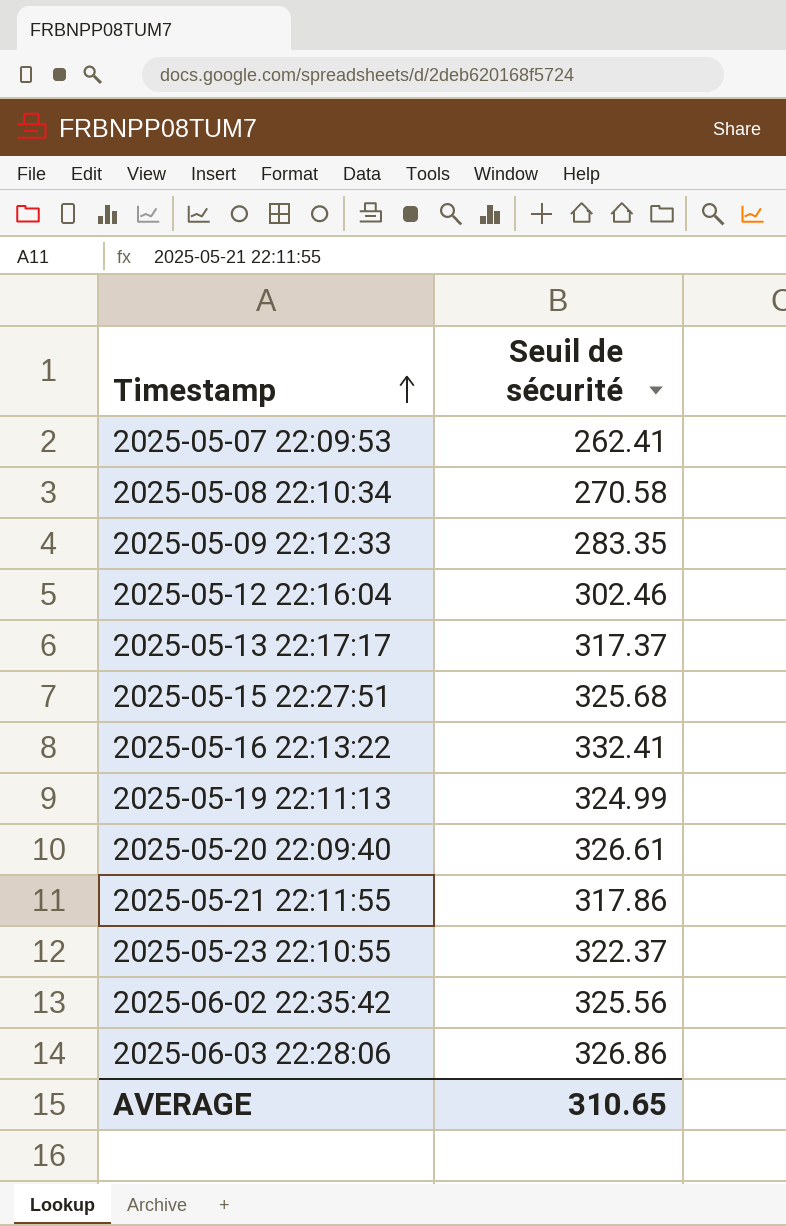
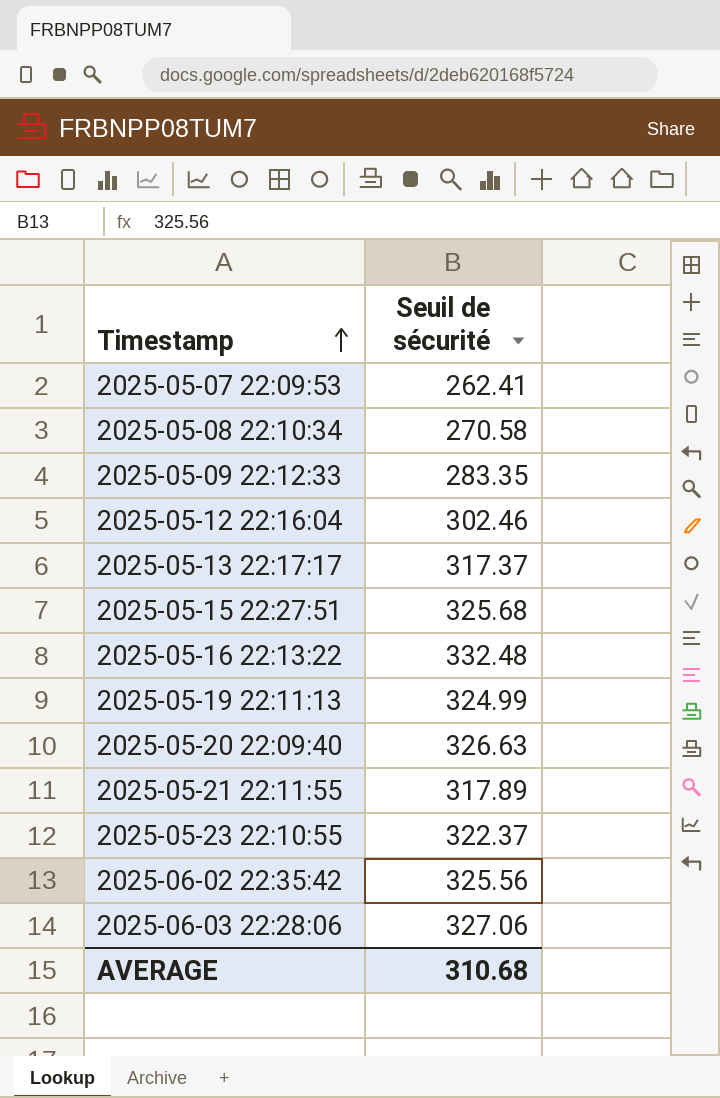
2025-05-16 22:13:22 | Seuil de sécurité: 332.41 -> 332.48
2025-05-20 22:09:40 | Seuil de sécurité: 326.61 -> 326.63
2025-05-21 22:11:55 | Seuil de sécurité: 317.86 -> 317.89
2025-06-03 22:28:06 | Seuil de sécurité: 326.86 -> 327.06
AVERAGE | Seuil de sécurité: 310.65 -> 310.68

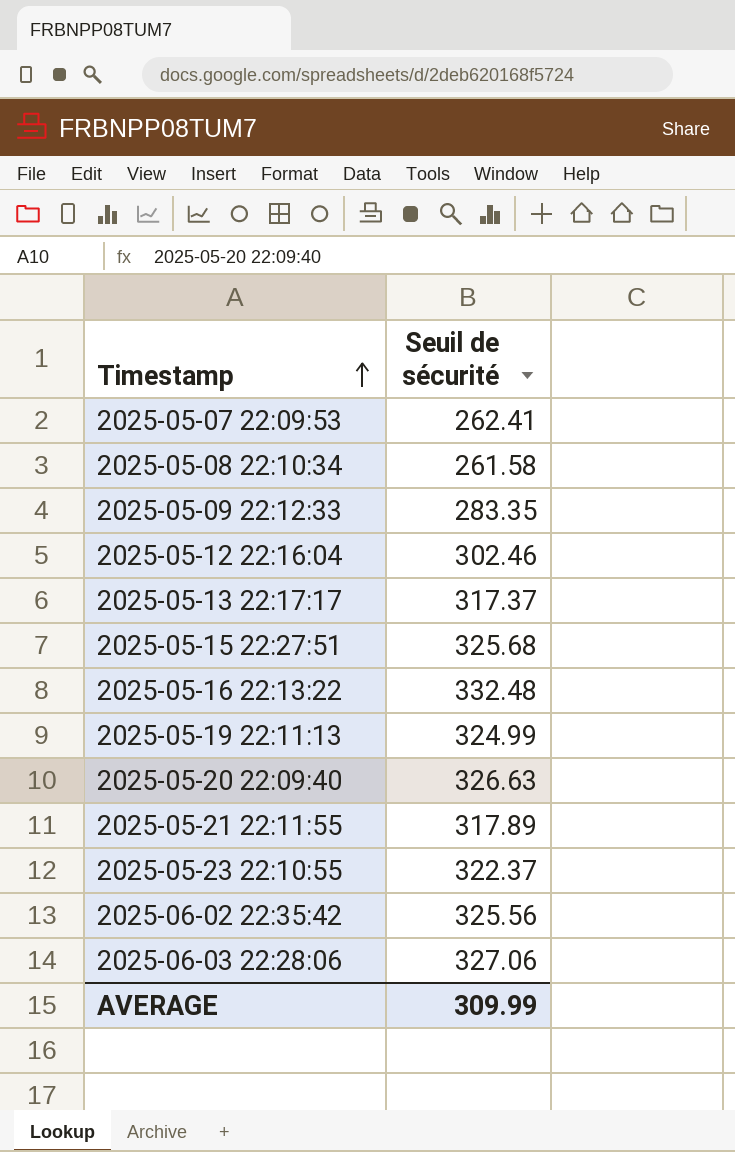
2025-05-08 22:10:34 | Seuil de sécurité: 270.58 -> 261.58
AVERAGE | Seuil de sécurité: 310.68 -> 309.99

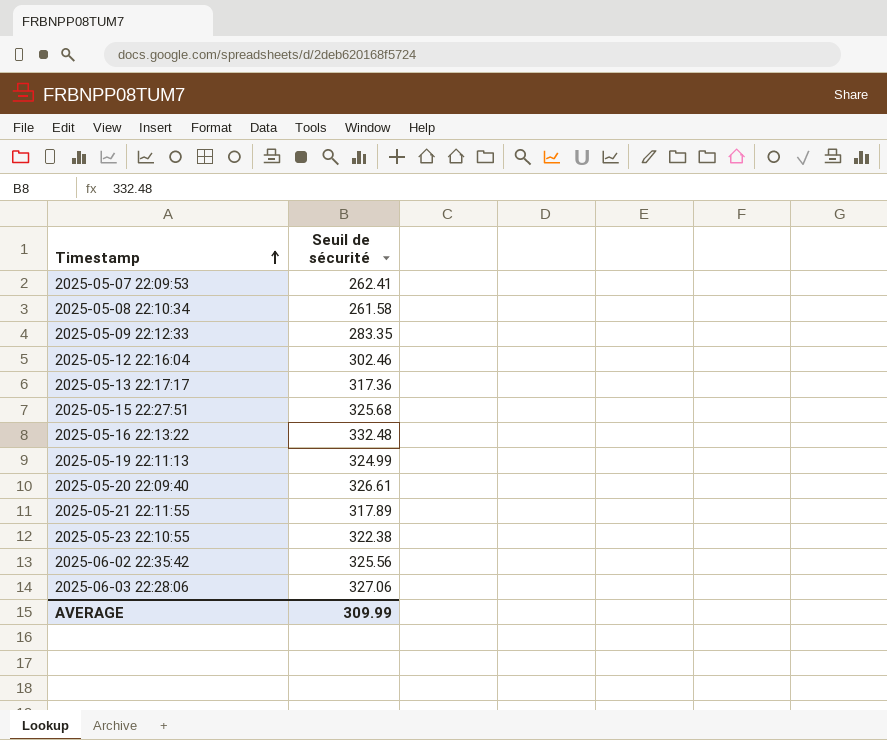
2025-05-13 22:17:17 | Seuil de sécurité: 317.37 -> 317.36
2025-05-20 22:09:40 | Seuil de sécurité: 326.63 -> 326.61
2025-05-23 22:10:55 | Seuil de sécurité: 322.37 -> 322.38

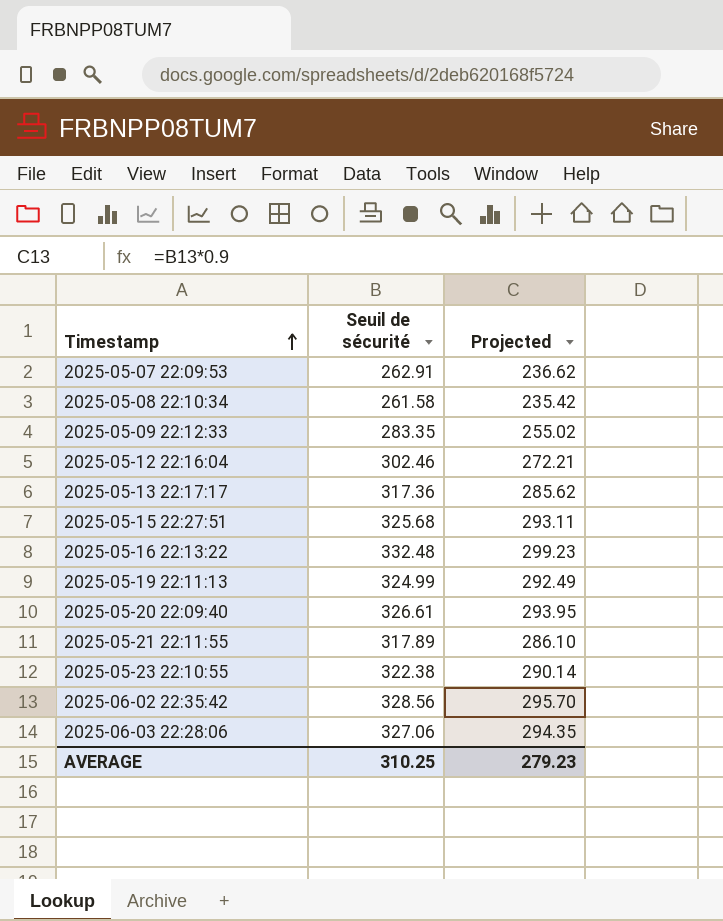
column Projected | formula: none -> [Seuil de sécurité] * 0.9
2025-05-07 22:09:53 | Seuil de sécurité: 262.41 -> 262.91
2025-06-02 22:35:42 | Seuil de sécurité: 325.56 -> 328.56
AVERAGE | Seuil de sécurité: 309.99 -> 310.25

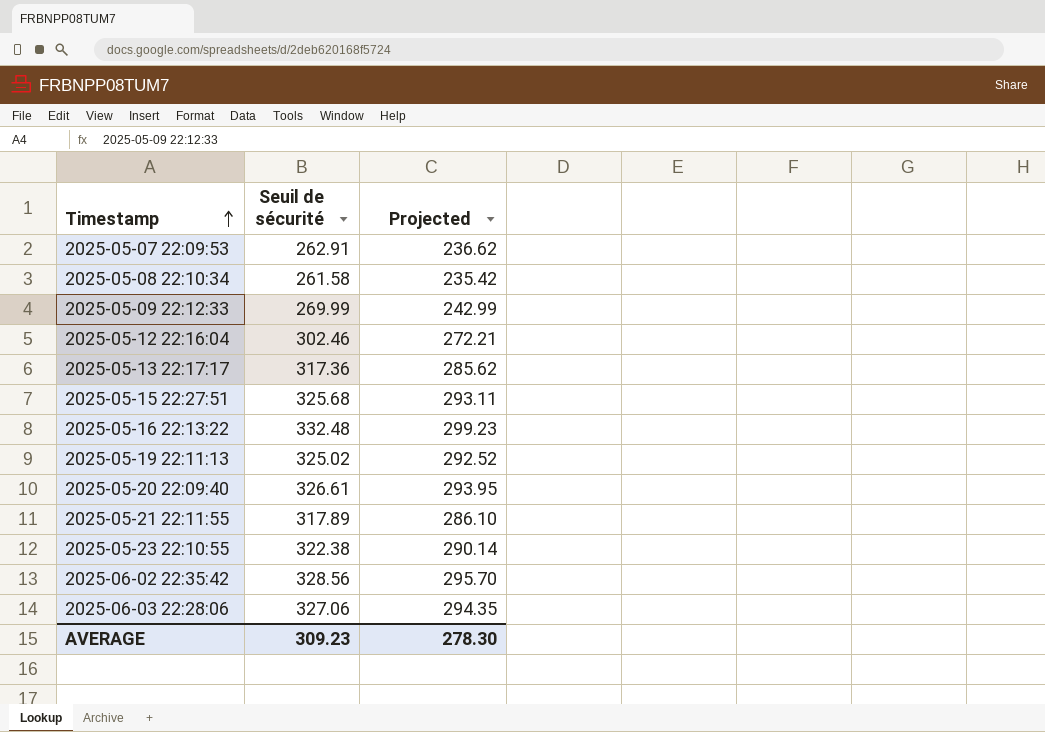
2025-05-09 22:12:33 | Seuil de sécurité: 283.35 -> 269.99
2025-05-09 22:12:33 | Projected: 255.02 -> 242.99
2025-05-19 22:11:13 | Seuil de sécurité: 324.99 -> 325.02
2025-05-19 22:11:13 | Projected: 292.49 -> 292.52
AVERAGE | Seuil de sécurité: 310.25 -> 309.23
AVERAGE | Projected: 279.23 -> 278.30

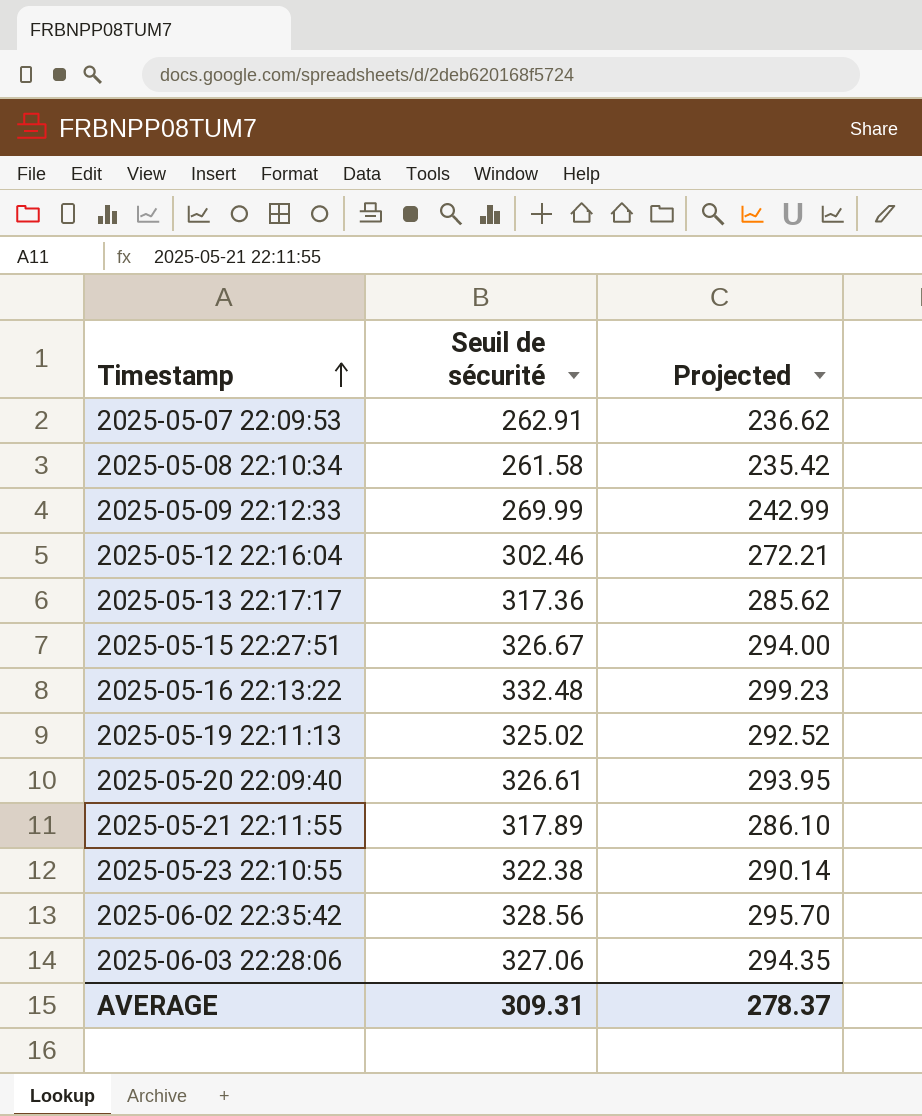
2025-05-15 22:27:51 | Seuil de sécurité: 325.68 -> 326.67
2025-05-15 22:27:51 | Projected: 293.11 -> 294.00
AVERAGE | Seuil de sécurité: 309.23 -> 309.31
AVERAGE | Projected: 278.30 -> 278.37

